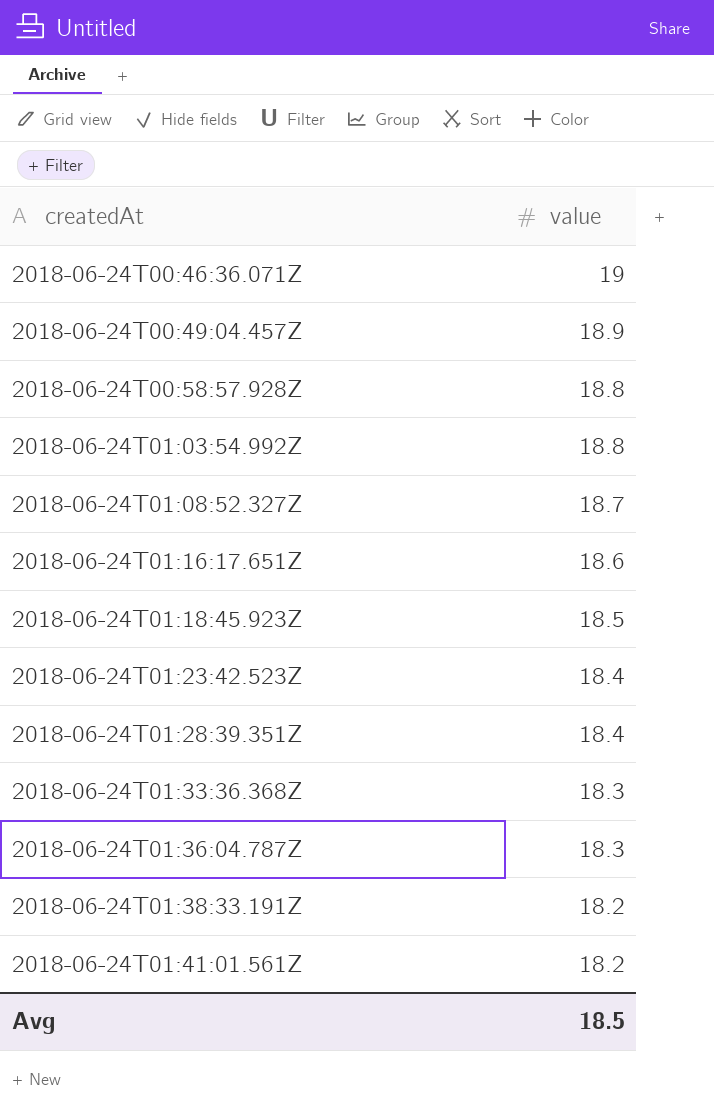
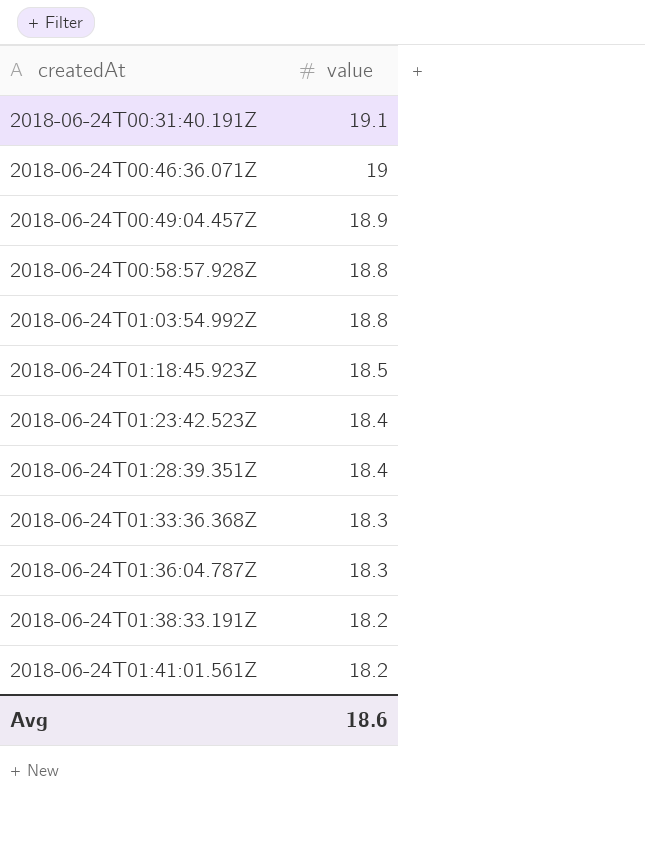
row 2018-06-24T01:08:52.327Z: 18.7 -> none
row 2018-06-24T01:16:17.651Z: 18.6 -> none
row 2018-06-24T00:31:40.191Z: none -> 19.1
Avg | value: 18.5 -> 18.6

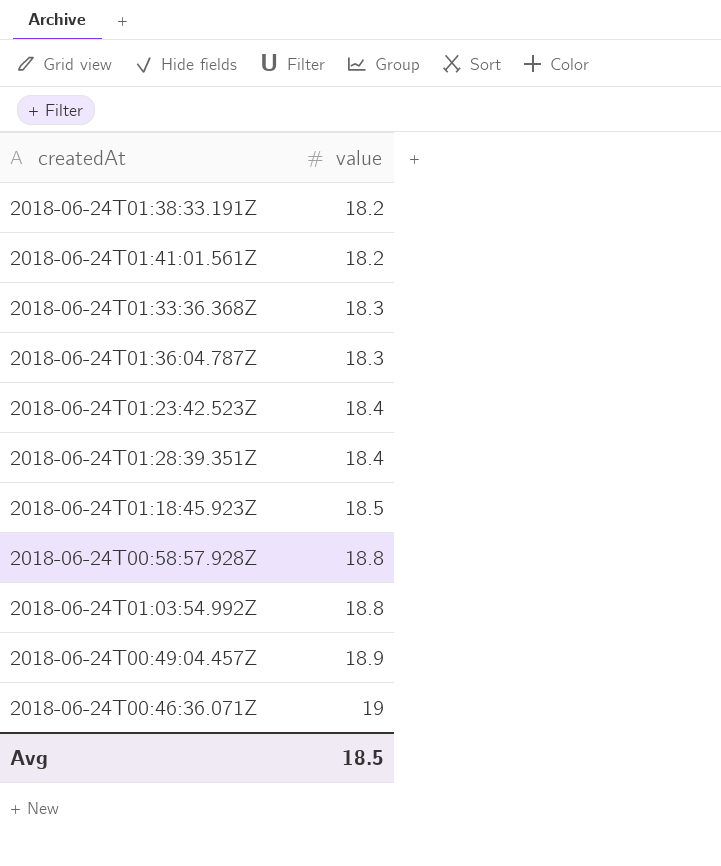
row order: createdAt ascending -> value ascending
row 2018-06-24T00:31:40.191Z: 19.1 -> none
Avg | value: 18.6 -> 18.5

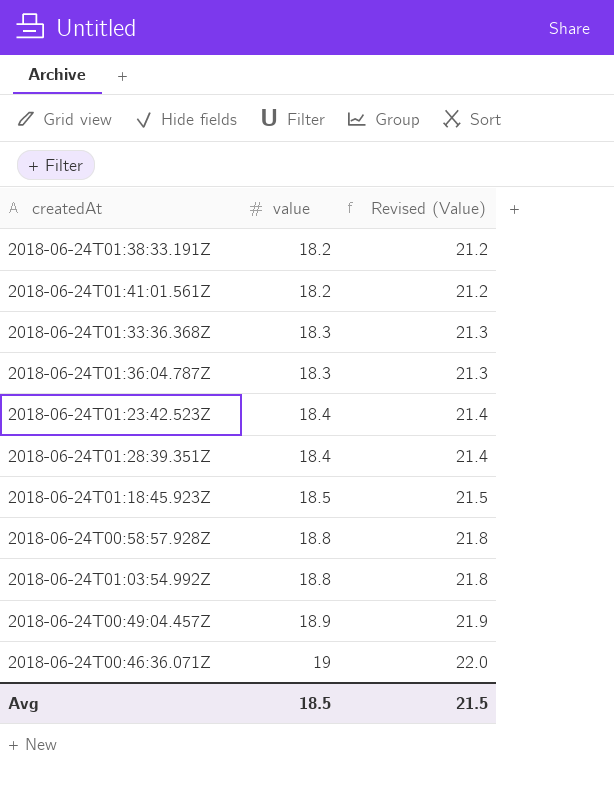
column Revised (Value) | formula: none -> [value] + 3

